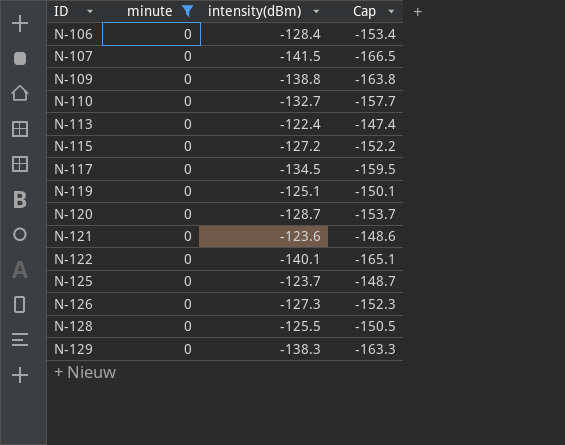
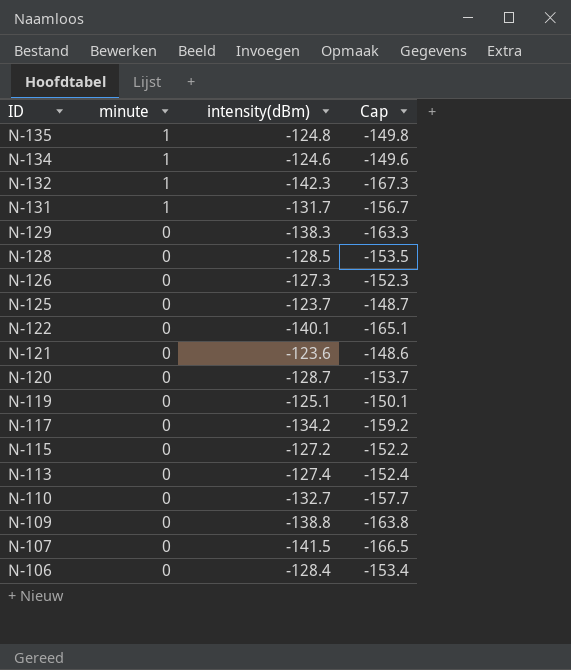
filter: minute = 0 -> none
row order: ID ascending -> ID descending
N-128 | intensity(dBm): -125.5 -> -128.5
N-128 | Cap: -150.5 -> -153.5
N-117 | intensity(dBm): -134.5 -> -134.2
N-117 | Cap: -159.5 -> -159.2
N-113 | intensity(dBm): -122.4 -> -127.4
N-113 | Cap: -147.4 -> -152.4

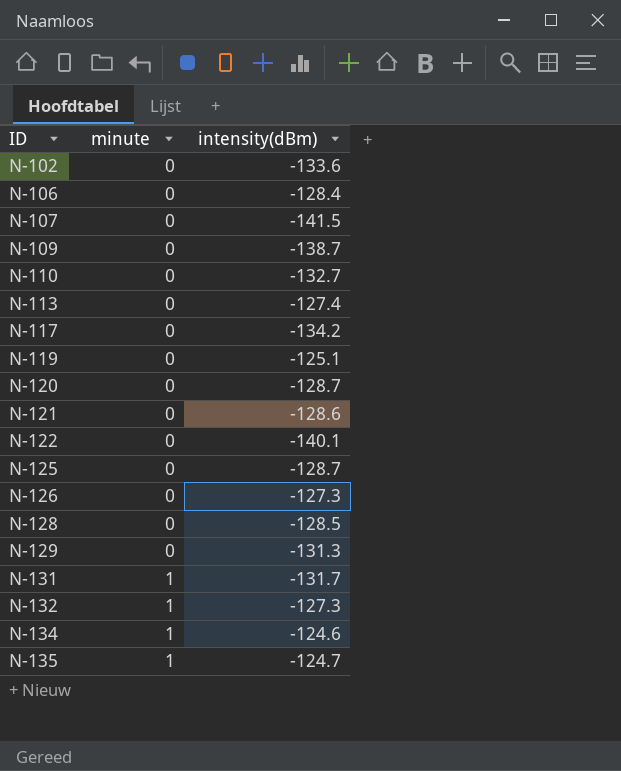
row order: ID descending -> ID ascending
column Cap | formula: [intensity(dBm)] - 25 -> none
row N-115: 0 | -127.2 | -152.2 -> none
row N-102: none -> 0 | -133.6
N-109 | intensity(dBm): -138.8 -> -138.7
N-121 | intensity(dBm): -123.6 -> -128.6
N-125 | intensity(dBm): -123.7 -> -128.7
N-129 | intensity(dBm): -138.3 -> -131.3
N-132 | intensity(dBm): -142.3 -> -127.3
N-135 | intensity(dBm): -124.8 -> -124.7

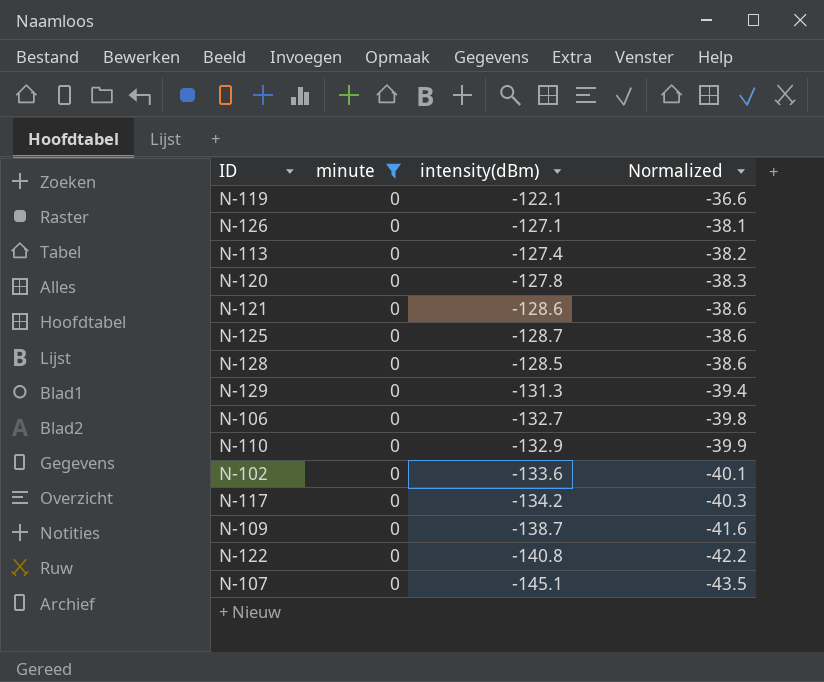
filter: none -> minute = 0
row order: ID ascending -> Normalized descending
column Normalized | formula: none -> [intensity(dBm)] * 0.3
N-119 | intensity(dBm): -125.1 -> -122.1
N-126 | intensity(dBm): -127.3 -> -127.1
N-120 | intensity(dBm): -128.7 -> -127.8
N-106 | intensity(dBm): -128.4 -> -132.7
N-110 | intensity(dBm): -132.7 -> -132.9
N-122 | intensity(dBm): -140.1 -> -140.8
N-107 | intensity(dBm): -141.5 -> -145.1

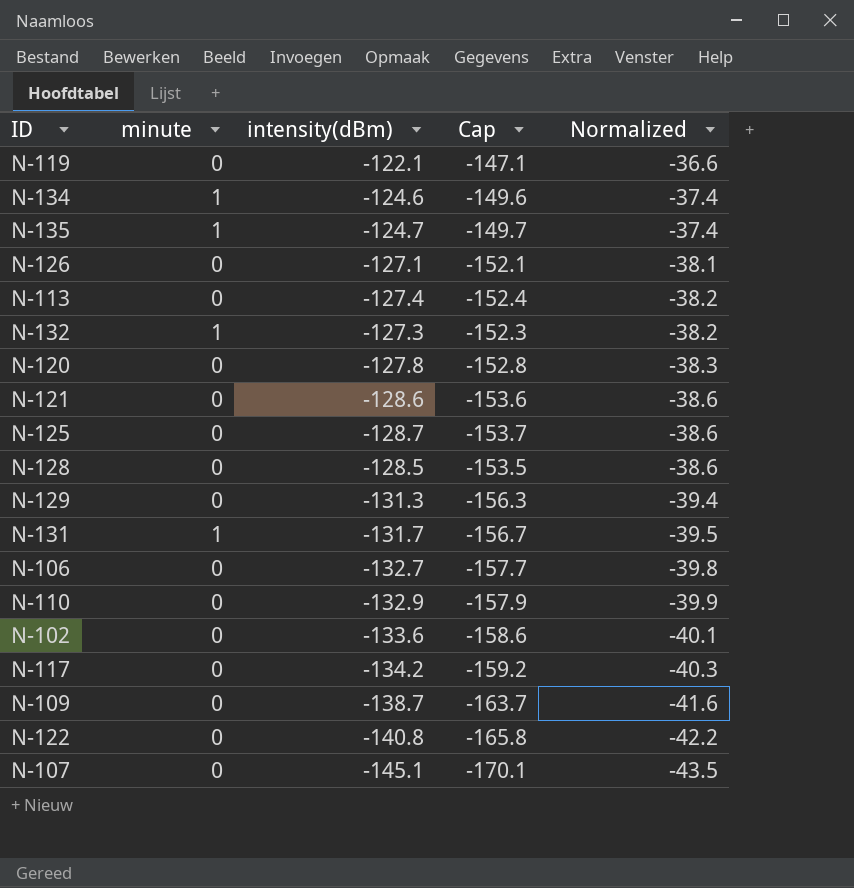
filter: minute = 0 -> none
column Cap | formula: none -> [intensity(dBm)] - 25

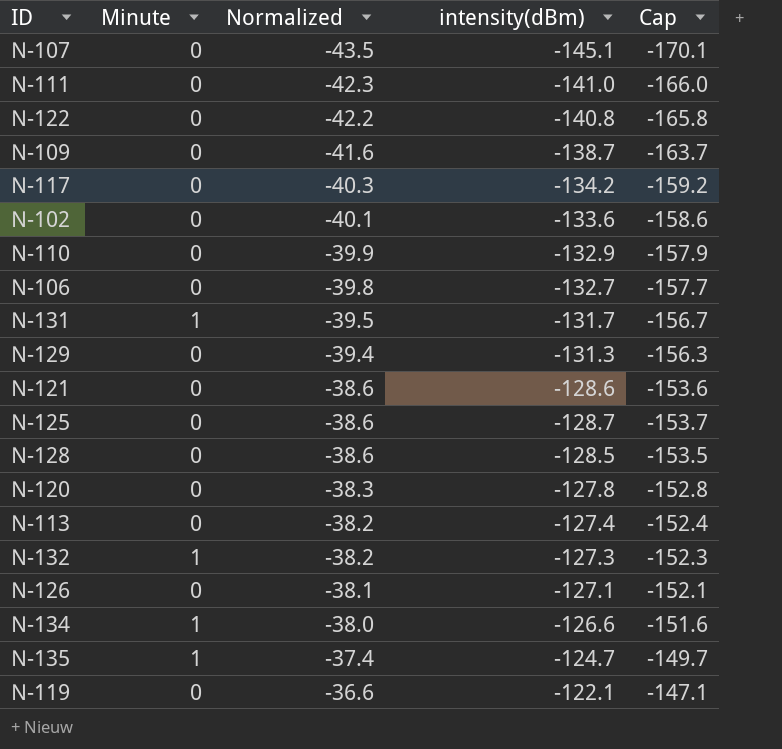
row order: Normalized descending -> Normalized ascending
column name: minute -> Minute
column Normalized | position: 5 -> 3
row N-111: none -> 0 | -42.3 | -141.0 | -166.0
N-134 | Normalized: -37.4 -> -38.0
N-134 | intensity(dBm): -124.6 -> -126.6
N-134 | Cap: -149.6 -> -151.6

